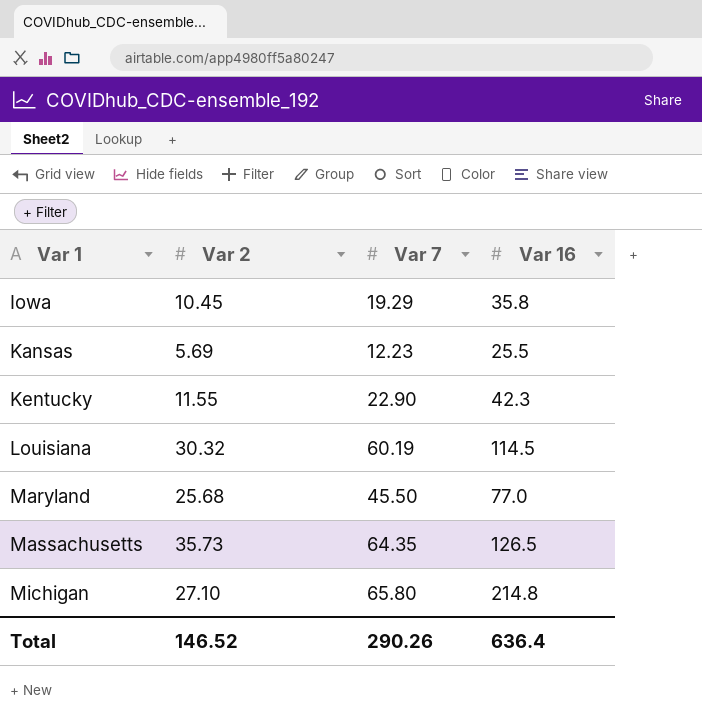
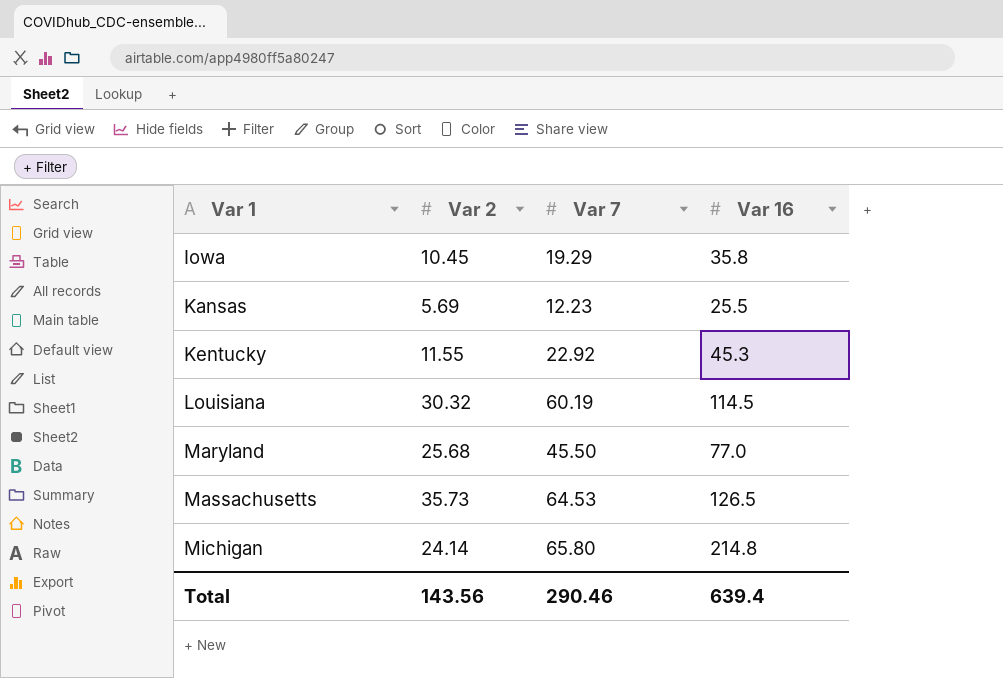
Kentucky | Var 7: 22.90 -> 22.92
Kentucky | Var 16: 42.3 -> 45.3
Massachusetts | Var 7: 64.35 -> 64.53
Michigan | Var 2: 27.10 -> 24.14
Total | Var 2: 146.52 -> 143.56
Total | Var 7: 290.26 -> 290.46
Total | Var 16: 636.4 -> 639.4

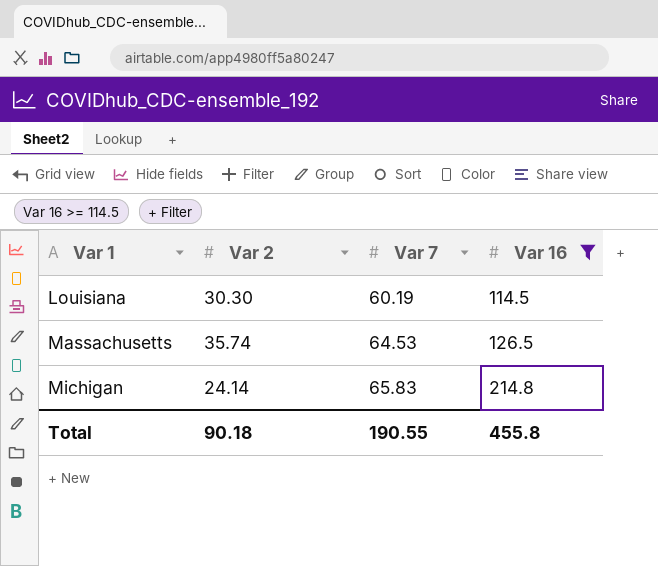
filter: none -> Var 16 >= 114.5
Louisiana | Var 2: 30.32 -> 30.30
Massachusetts | Var 2: 35.73 -> 35.74
Michigan | Var 7: 65.80 -> 65.83
Total | Var 2: 143.56 -> 90.18
Total | Var 7: 290.46 -> 190.55
Total | Var 16: 639.4 -> 455.8

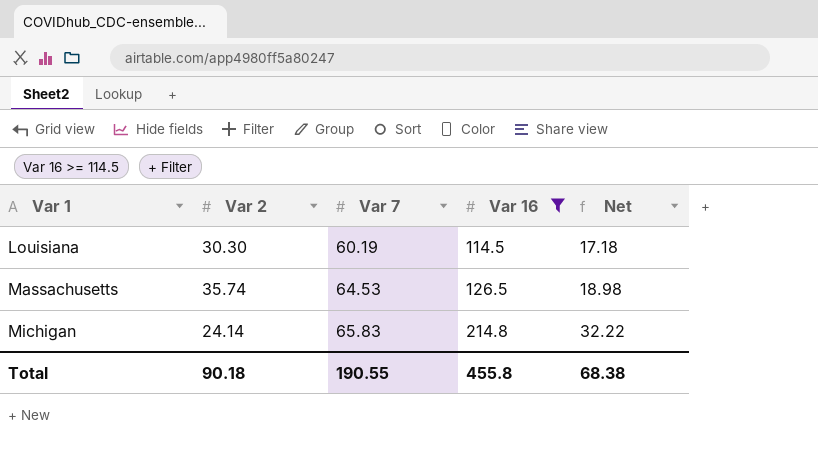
column Net | formula: none -> [Var 16] * 0.15

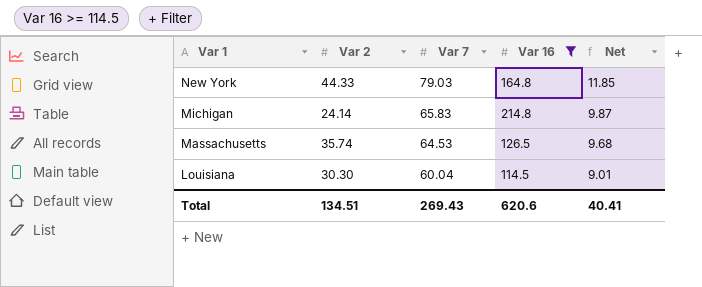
row order: Var 1 ascending -> Var 1 descending
column Net | formula: [Var 16] * 0.15 -> [Var 7] * 0.15
row New York: none -> 44.33 | 79.03 | 164.8 | 11.85
Louisiana | Var 7: 60.19 -> 60.04
Total | Var 2: 90.18 -> 134.51
Total | Var 7: 190.55 -> 269.43
Total | Var 16: 455.8 -> 620.6
Total | Net: 68.38 -> 40.41

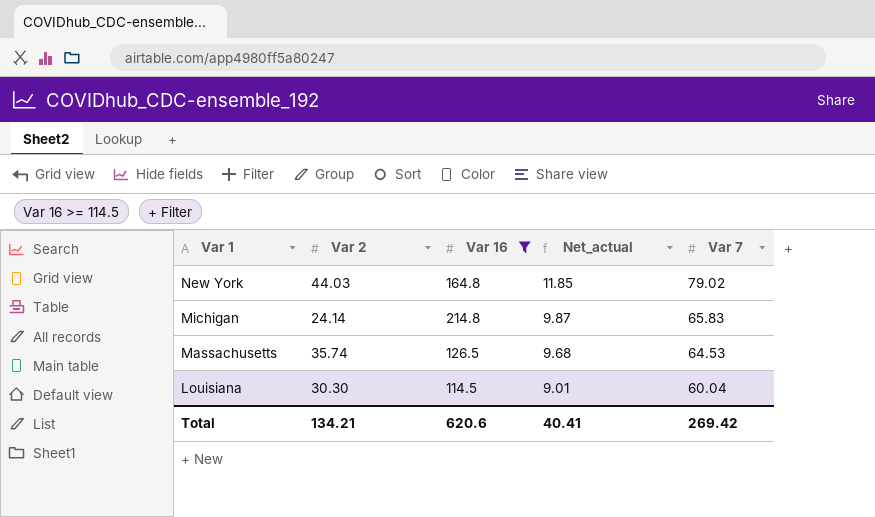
column name: Net -> Net_actual
column Var 7 | position: 3 -> 5
New York | Var 2: 44.33 -> 44.03
New York | Var 7: 79.03 -> 79.02
Total | Var 2: 134.51 -> 134.21
Total | Var 7: 269.43 -> 269.42

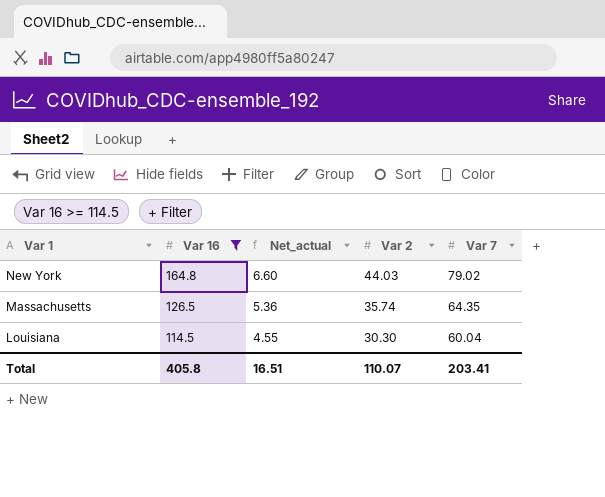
column Net_actual | formula: [Var 7] * 0.15 -> [Var 2] * 0.15
column Var 2 | position: 2 -> 4
row Michigan: 24.14 | 214.8 | 9.87 | 65.83 -> none
Massachusetts | Var 7: 64.53 -> 64.35
Total | Var 16: 620.6 -> 405.8
Total | Net_actual: 40.41 -> 16.51
Total | Var 2: 134.21 -> 110.07
Total | Var 7: 269.42 -> 203.41

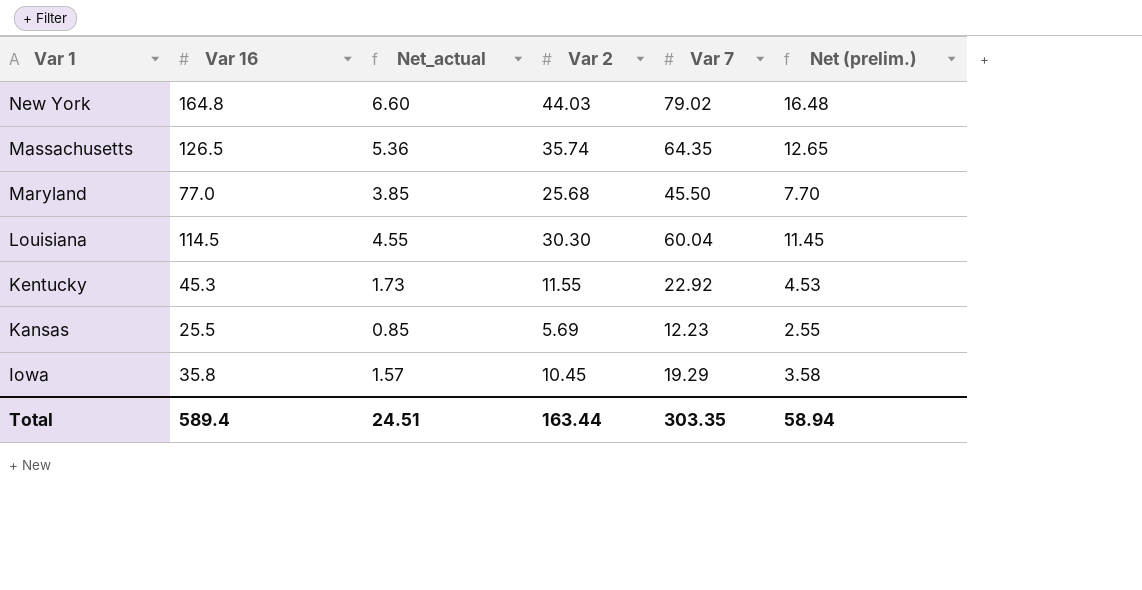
filter: Var 16 >= 114.5 -> none
column Net (prelim.) | formula: none -> [Var 16] * 0.1
Total | Var 16: 405.8 -> 589.4
Total | Net_actual: 16.51 -> 24.51
Total | Var 2: 110.07 -> 163.44
Total | Var 7: 203.41 -> 303.35

